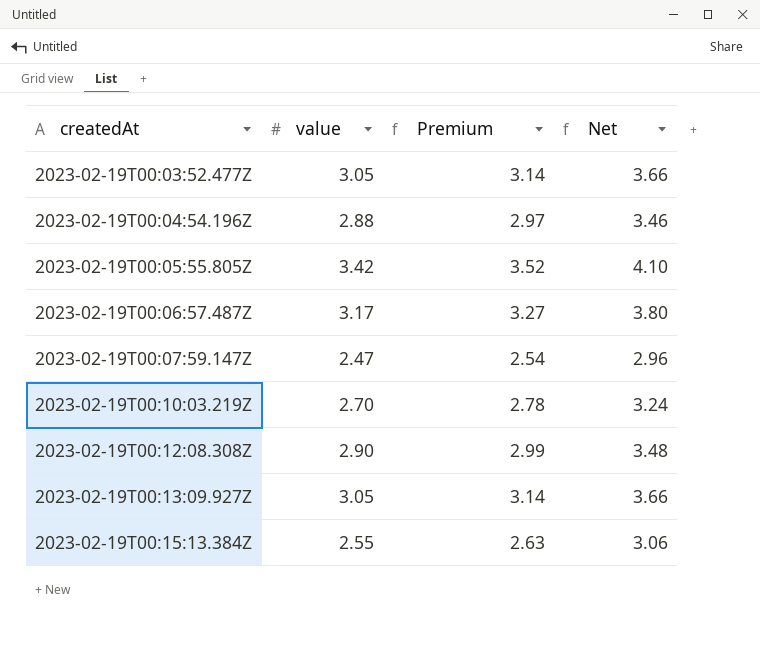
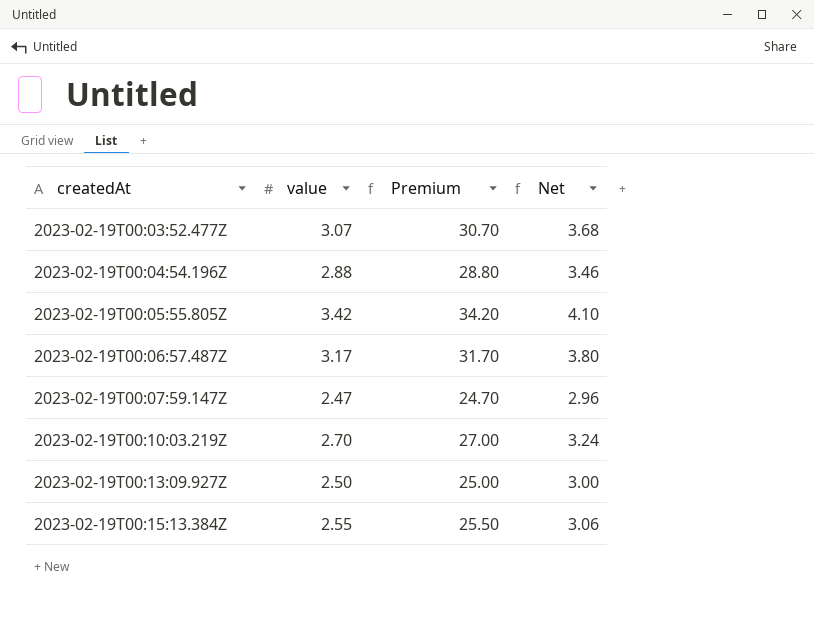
column Premium | formula: [value] * 1.03 -> [value] * 10
row 2023-02-19T00:12:08.308Z: 2.90 | 2.99 | 3.48 -> none
2023-02-19T00:03:52.477Z | value: 3.05 -> 3.07
2023-02-19T00:03:52.477Z | Net: 3.66 -> 3.68
2023-02-19T00:13:09.927Z | value: 3.05 -> 2.50
2023-02-19T00:13:09.927Z | Net: 3.66 -> 3.00

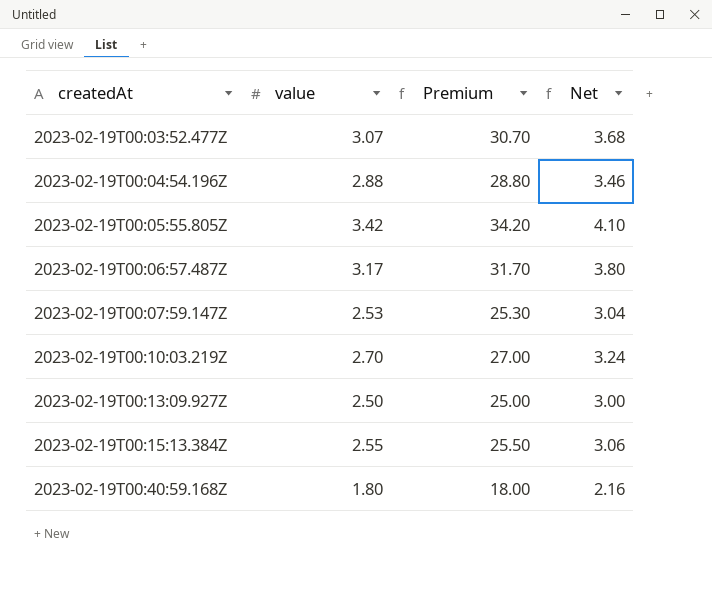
2023-02-19T00:07:59.147Z | value: 2.47 -> 2.53
2023-02-19T00:07:59.147Z | Premium: 24.70 -> 25.30
2023-02-19T00:07:59.147Z | Net: 2.96 -> 3.04
row 2023-02-19T00:40:59.168Z: none -> 1.80 | 18.00 | 2.16

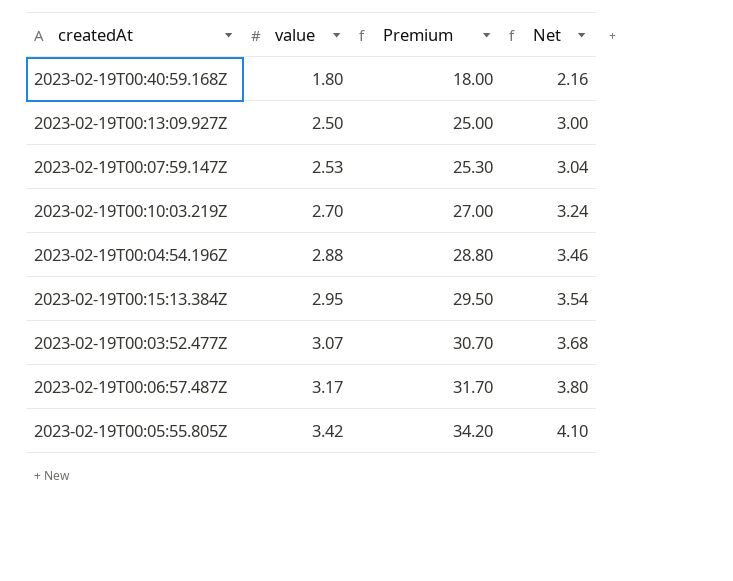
row order: createdAt ascending -> value ascending
2023-02-19T00:15:13.384Z | value: 2.55 -> 2.95
2023-02-19T00:15:13.384Z | Premium: 25.50 -> 29.50
2023-02-19T00:15:13.384Z | Net: 3.06 -> 3.54

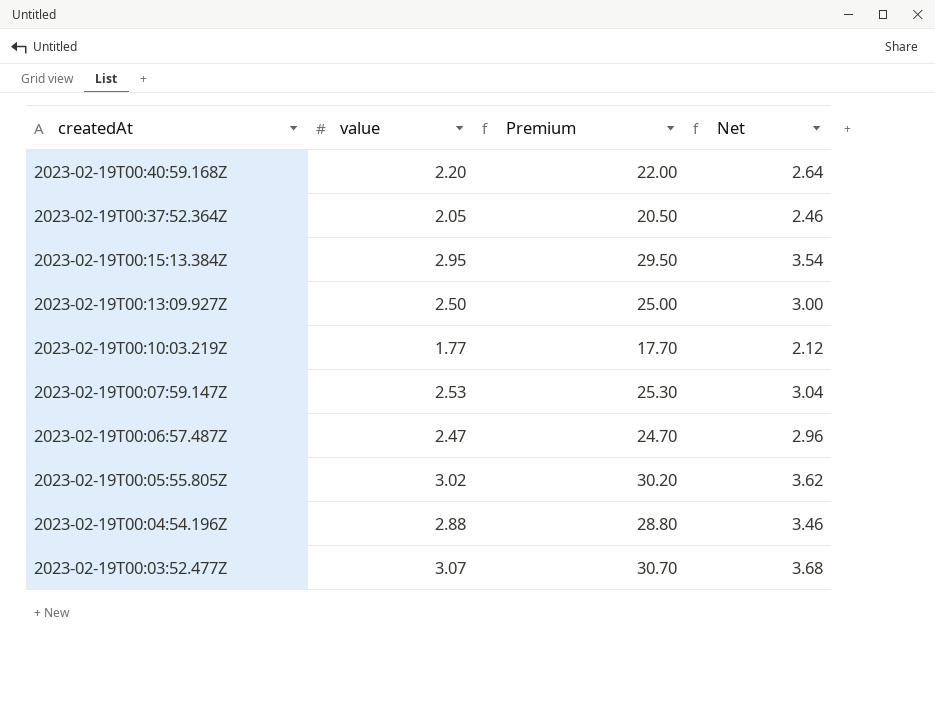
row order: value ascending -> createdAt descending
2023-02-19T00:40:59.168Z | value: 1.80 -> 2.20
2023-02-19T00:40:59.168Z | Premium: 18.00 -> 22.00
2023-02-19T00:40:59.168Z | Net: 2.16 -> 2.64
row 2023-02-19T00:37:52.364Z: none -> 2.05 | 20.50 | 2.46
2023-02-19T00:10:03.219Z | value: 2.70 -> 1.77
2023-02-19T00:10:03.219Z | Premium: 27.00 -> 17.70
2023-02-19T00:10:03.219Z | Net: 3.24 -> 2.12
2023-02-19T00:06:57.487Z | value: 3.17 -> 2.47
2023-02-19T00:06:57.487Z | Premium: 31.70 -> 24.70
2023-02-19T00:06:57.487Z | Net: 3.80 -> 2.96
2023-02-19T00:05:55.805Z | value: 3.42 -> 3.02
2023-02-19T00:05:55.805Z | Premium: 34.20 -> 30.20
2023-02-19T00:05:55.805Z | Net: 4.10 -> 3.62

